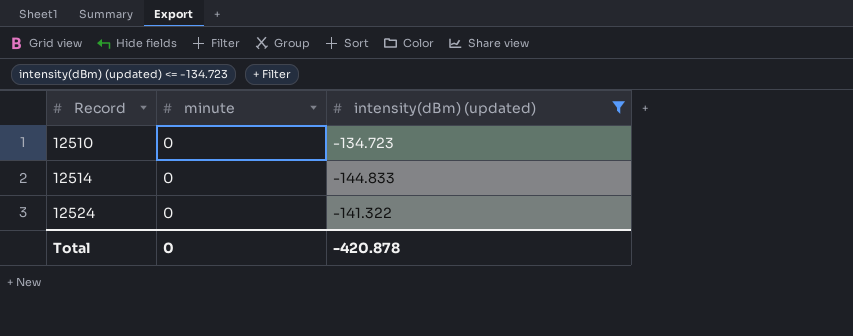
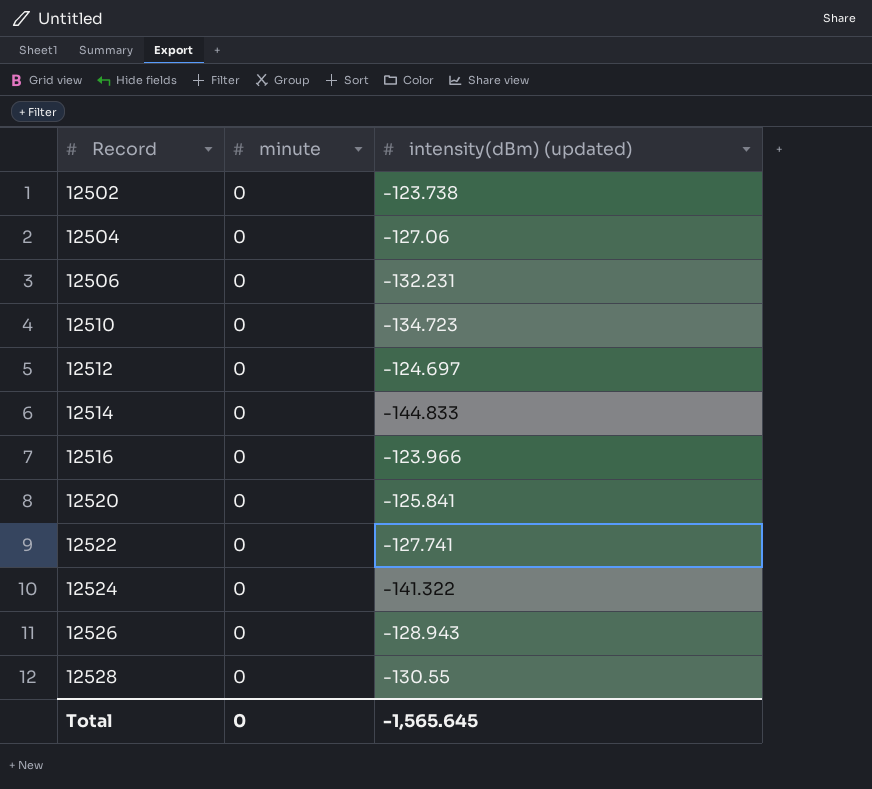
filter: intensity(dBm) (updated) <= -134.723 -> none
Total | intensity(dBm) (updated): -420.878 -> -1,565.645

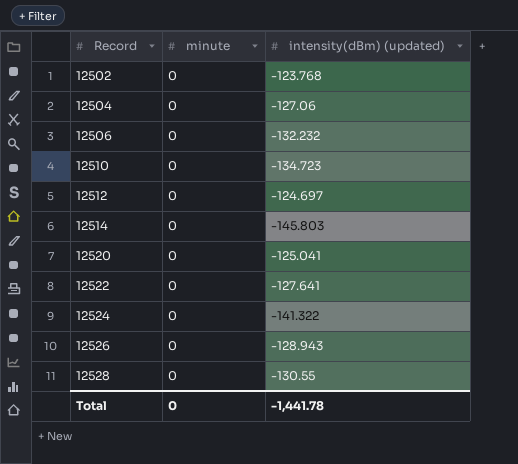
row 12516: 0 | -123.966 -> none
12502 | intensity(dBm) (updated): -123.738 -> -123.768
12506 | intensity(dBm) (updated): -132.231 -> -132.232
12514 | intensity(dBm) (updated): -144.833 -> -145.803
12520 | intensity(dBm) (updated): -125.841 -> -125.041
12522 | intensity(dBm) (updated): -127.741 -> -127.641
Total | intensity(dBm) (updated): -1,565.645 -> -1,441.78

